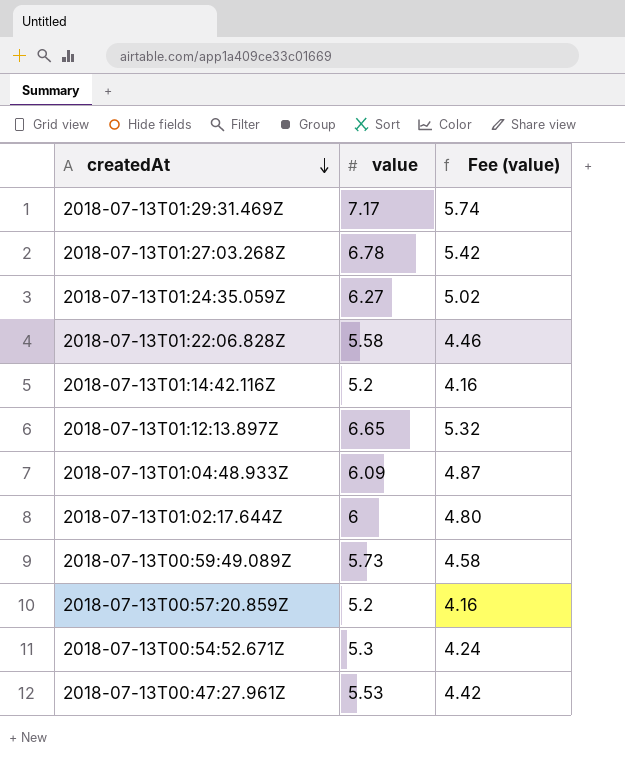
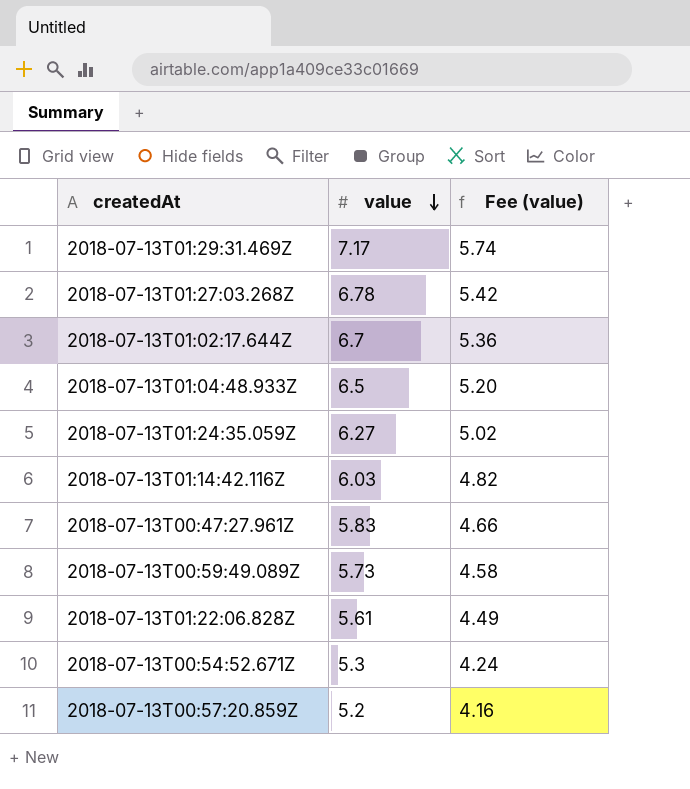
row order: createdAt descending -> value descending
row 2018-07-13T01:12:13.897Z: 6.65 | 5.32 -> none
2018-07-13T01:02:17.644Z | value: 6 -> 6.7
2018-07-13T01:02:17.644Z | Fee (value): 4.80 -> 5.36
2018-07-13T01:04:48.933Z | value: 6.09 -> 6.5
2018-07-13T01:04:48.933Z | Fee (value): 4.87 -> 5.20
2018-07-13T01:14:42.116Z | value: 5.2 -> 6.03
2018-07-13T01:14:42.116Z | Fee (value): 4.16 -> 4.82
2018-07-13T00:47:27.961Z | value: 5.53 -> 5.83
2018-07-13T00:47:27.961Z | Fee (value): 4.42 -> 4.66
2018-07-13T01:22:06.828Z | value: 5.58 -> 5.61
2018-07-13T01:22:06.828Z | Fee (value): 4.46 -> 4.49

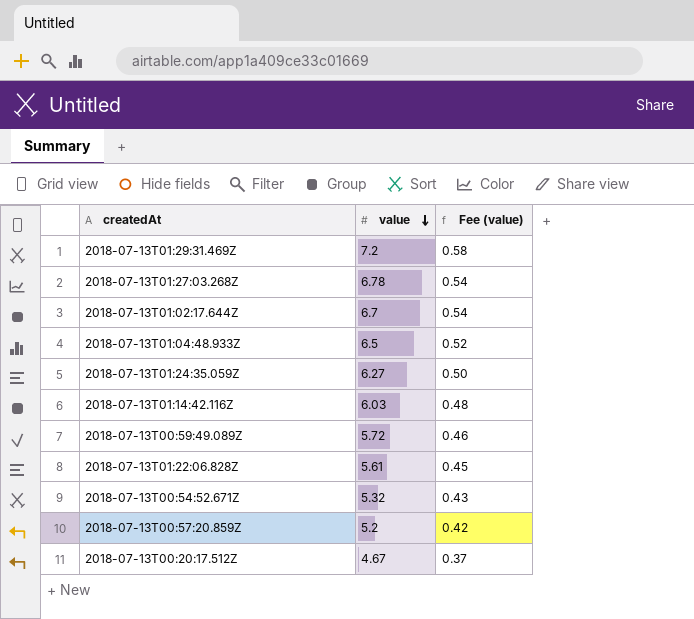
column Fee (value) | formula: [value] * 0.8 -> [value] * 0.08
row 2018-07-13T00:47:27.961Z: 5.83 | 4.66 -> none
2018-07-13T01:29:31.469Z | value: 7.17 -> 7.2
2018-07-13T00:59:49.089Z | value: 5.73 -> 5.72
2018-07-13T00:54:52.671Z | value: 5.3 -> 5.32
row 2018-07-13T00:20:17.512Z: none -> 4.67 | 0.37

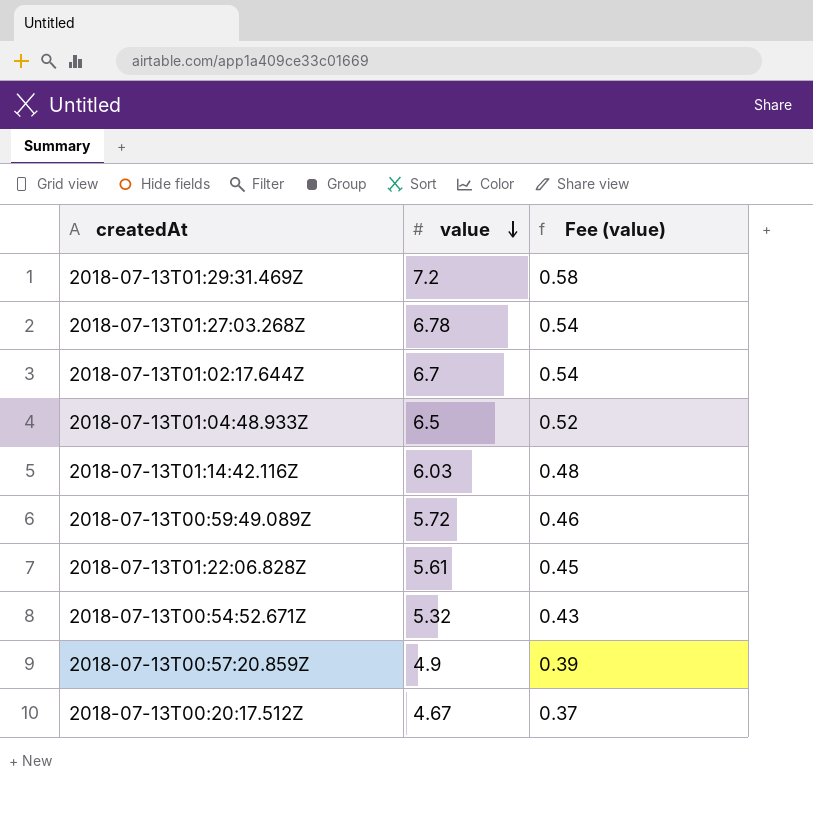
row 2018-07-13T01:24:35.059Z: 6.27 | 0.50 -> none
2018-07-13T00:57:20.859Z | value: 5.2 -> 4.9
2018-07-13T00:57:20.859Z | Fee (value): 0.42 -> 0.39

